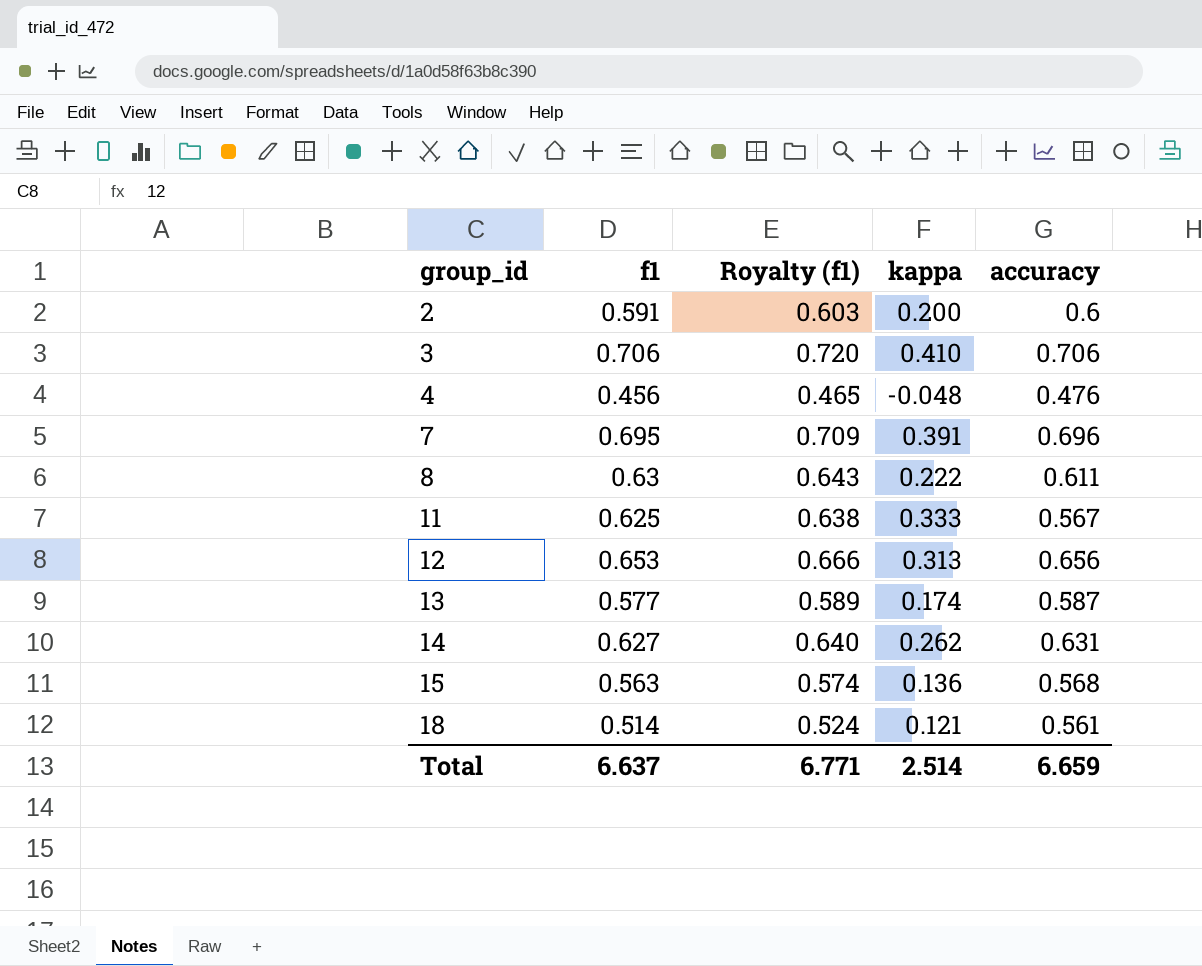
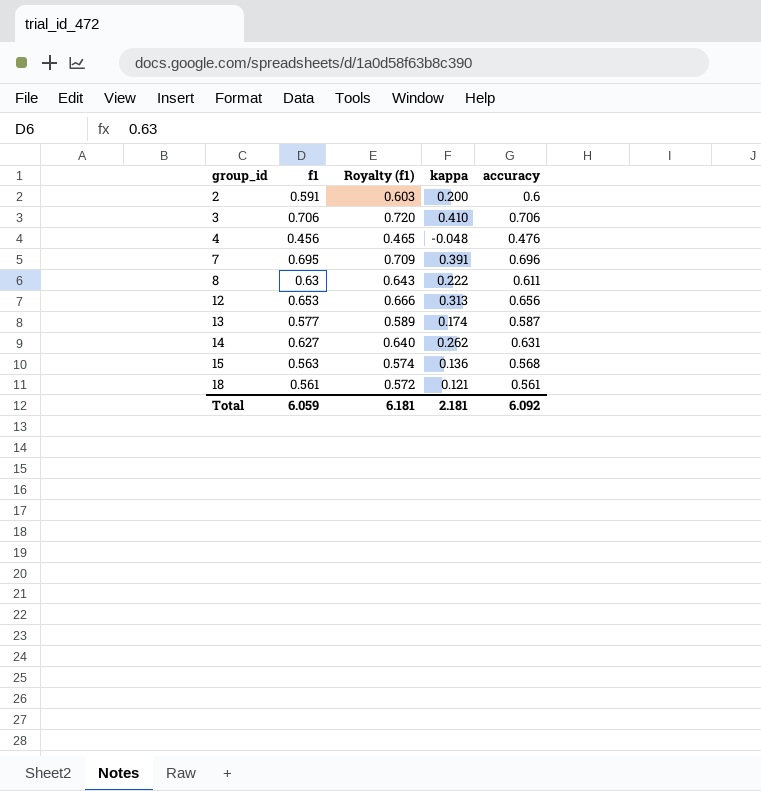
row 11: 0.625 | 0.638 | 0.333 | 0.567 -> none
18 | f1: 0.514 -> 0.561
18 | Royalty (f1): 0.524 -> 0.572
Total | f1: 6.637 -> 6.059
Total | Royalty (f1): 6.771 -> 6.181
Total | kappa: 2.514 -> 2.181
Total | accuracy: 6.659 -> 6.092

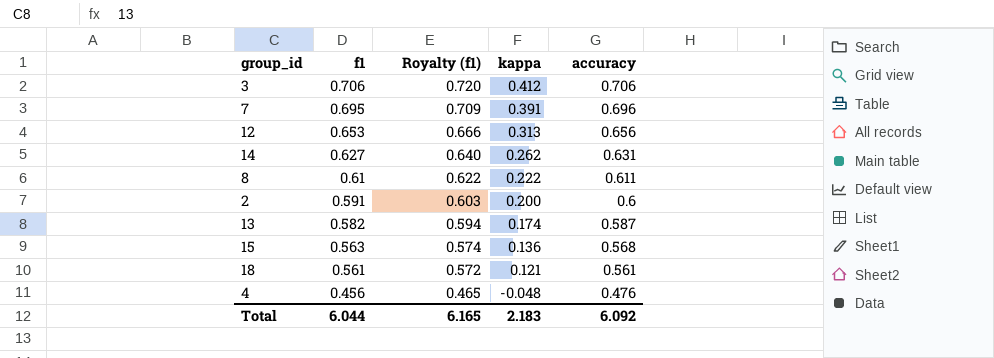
row order: group_id ascending -> f1 descending
3 | kappa: 0.410 -> 0.412
8 | f1: 0.63 -> 0.61
8 | Royalty (f1): 0.643 -> 0.622
13 | f1: 0.577 -> 0.582
13 | Royalty (f1): 0.589 -> 0.594
Total | f1: 6.059 -> 6.044
Total | Royalty (f1): 6.181 -> 6.165
Total | kappa: 2.181 -> 2.183

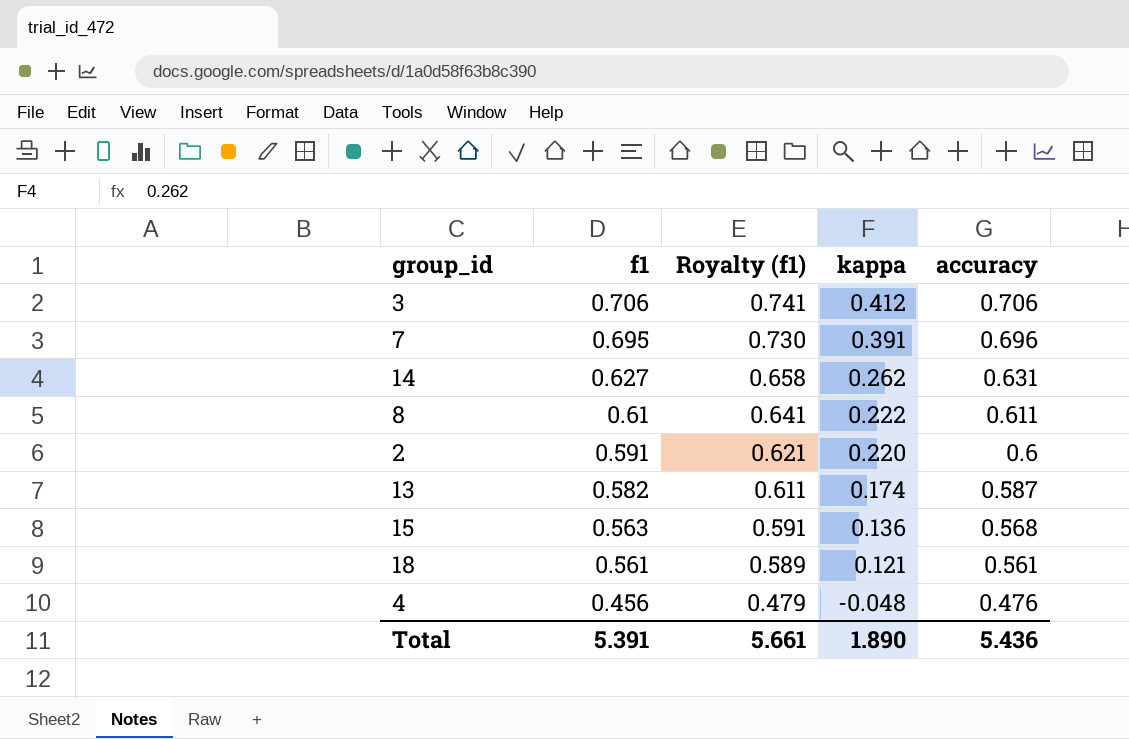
column Royalty (f1) | formula: [f1] * 1.02 -> [f1] * 1.05
row 12: 0.653 | 0.666 | 0.313 | 0.656 -> none
2 | kappa: 0.200 -> 0.220
Total | f1: 6.044 -> 5.391
Total | Royalty (f1): 6.165 -> 5.661
Total | kappa: 2.183 -> 1.890
Total | accuracy: 6.092 -> 5.436

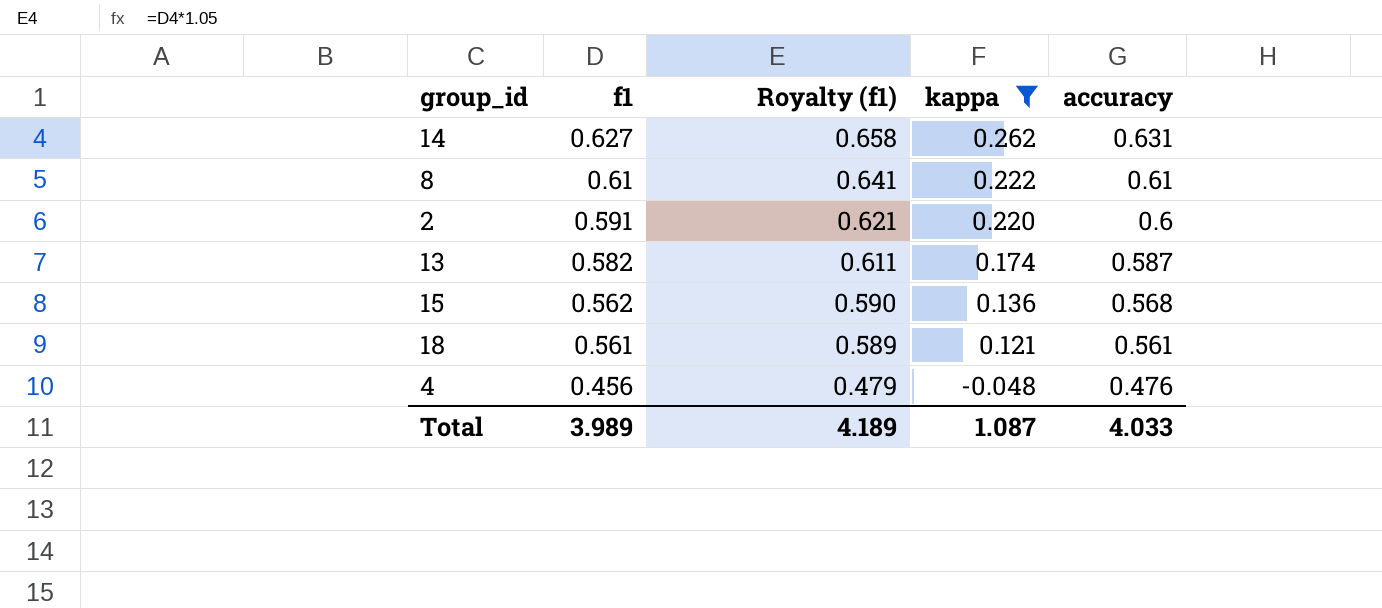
filter: none -> kappa <= 0.262
8 | accuracy: 0.611 -> 0.61
15 | f1: 0.563 -> 0.562
15 | Royalty (f1): 0.591 -> 0.590
Total | f1: 5.391 -> 3.989
Total | Royalty (f1): 5.661 -> 4.189
Total | kappa: 1.890 -> 1.087
Total | accuracy: 5.436 -> 4.033

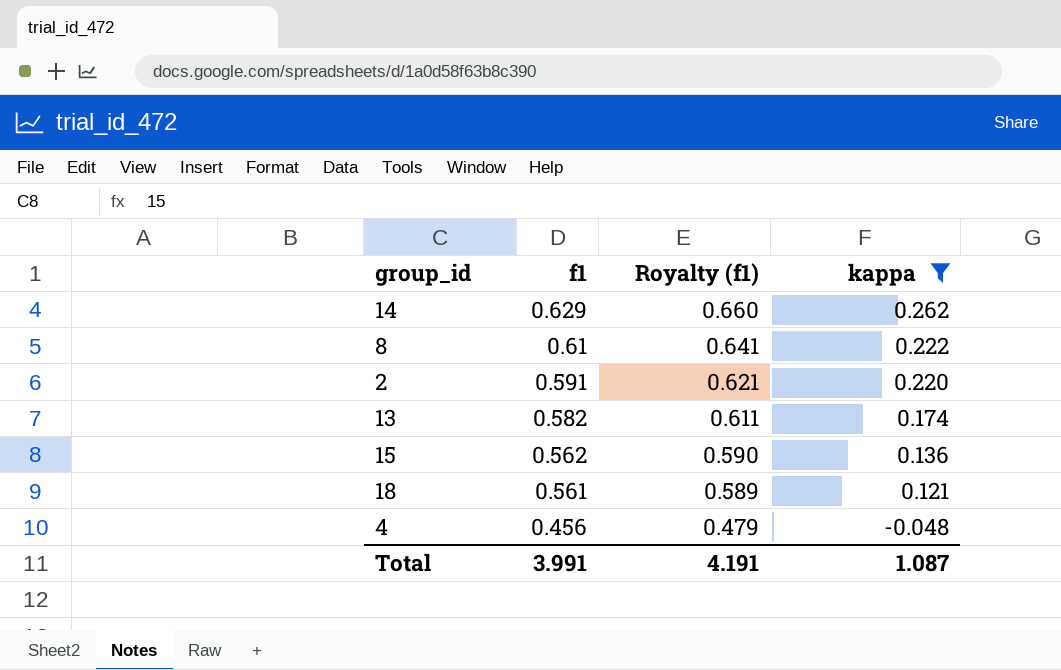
column accuracy | position: 5 -> none
14 | f1: 0.627 -> 0.629
14 | Royalty (f1): 0.658 -> 0.660
Total | f1: 3.989 -> 3.991
Total | Royalty (f1): 4.189 -> 4.191

